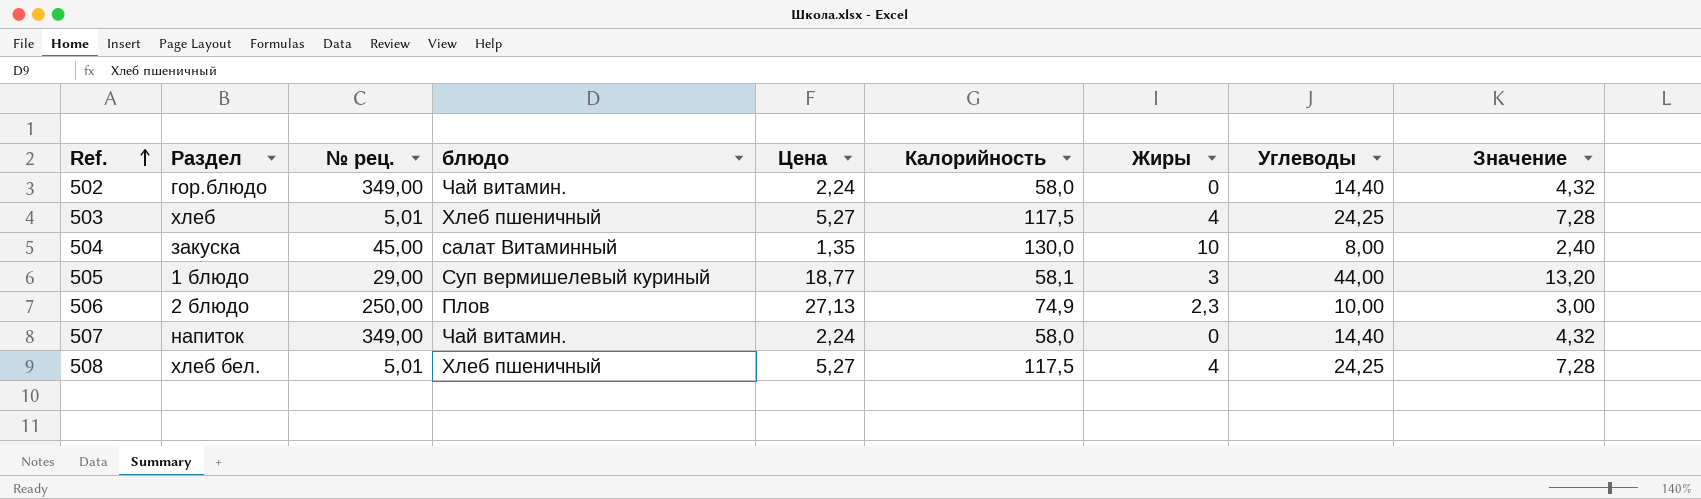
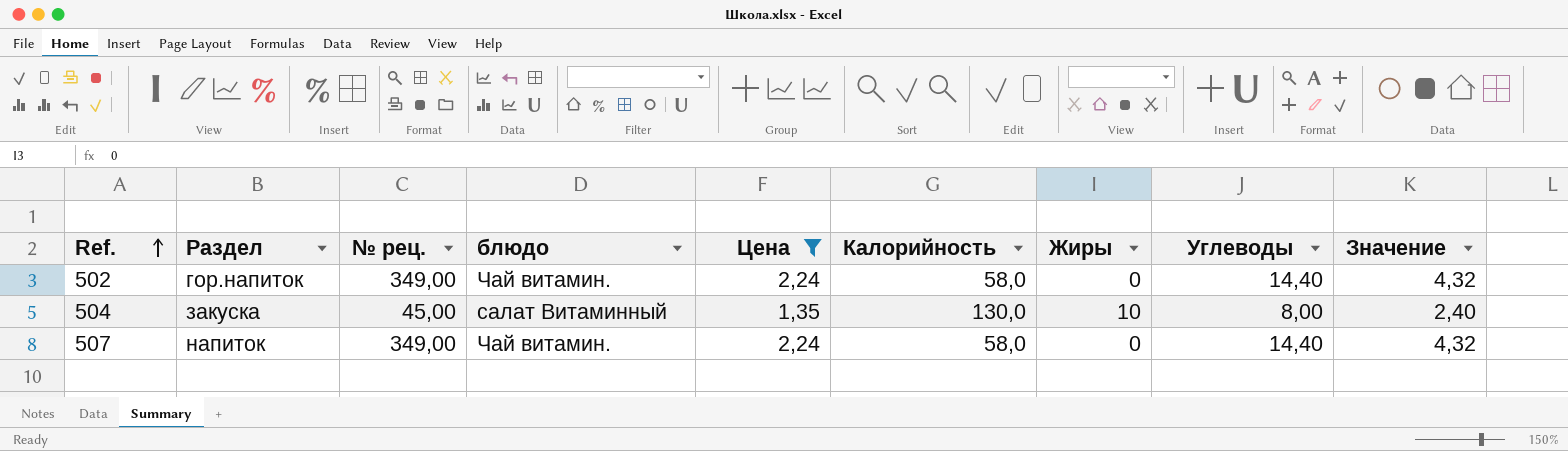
filter: none -> Цена <= 2,24
502 | Раздел: гор.блюдо -> гор.напиток

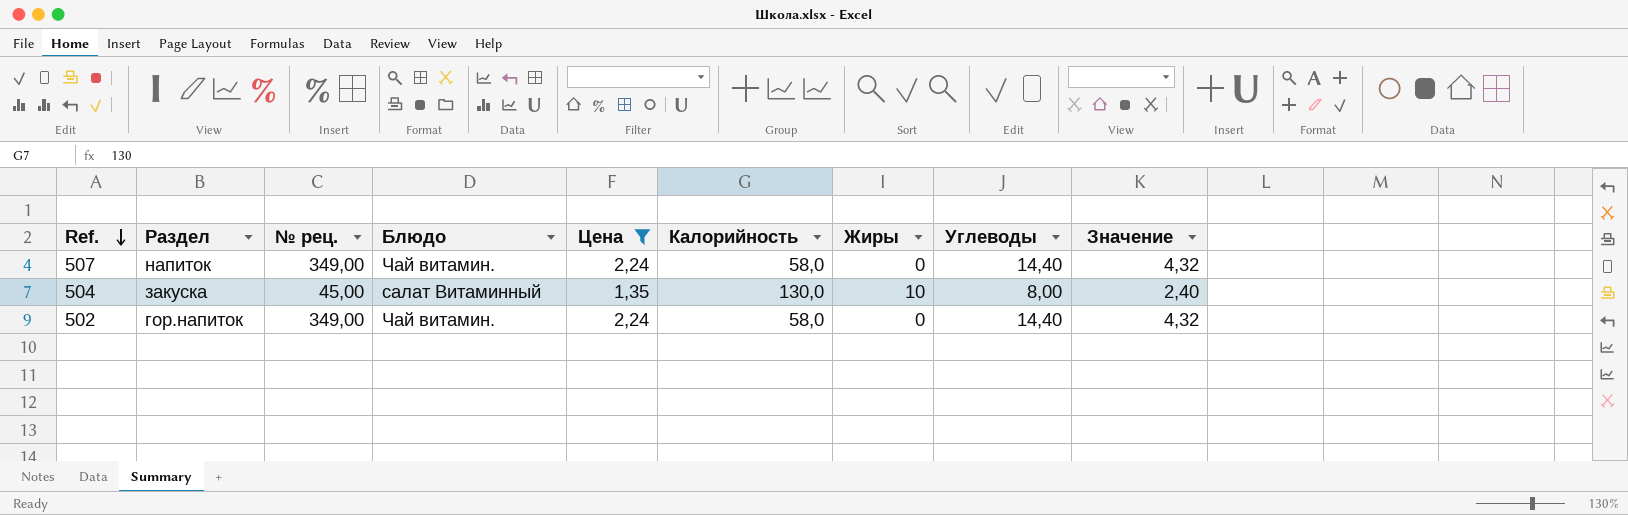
row order: Ref. ascending -> Ref. descending
column name: блюдо -> Блюдо

